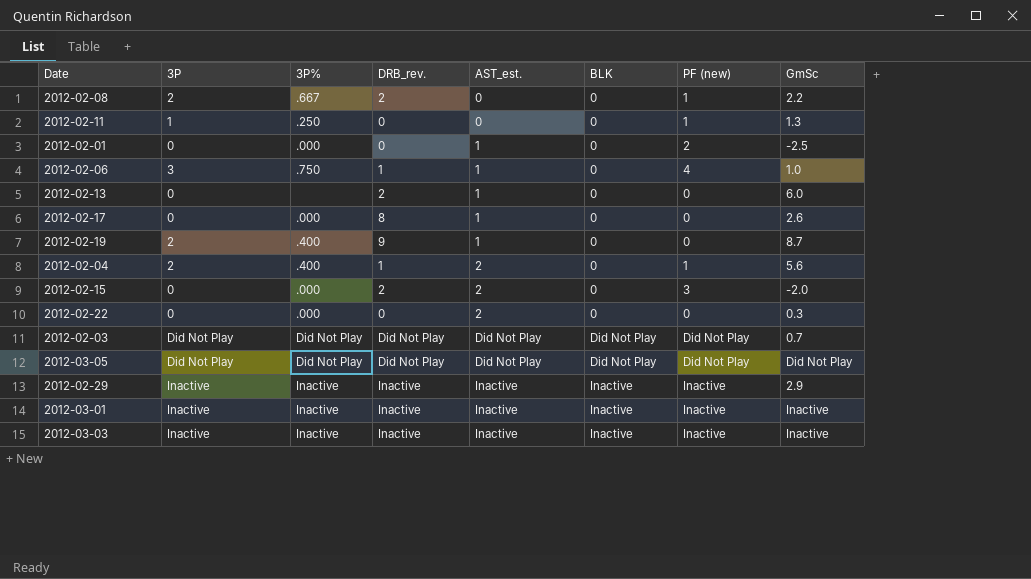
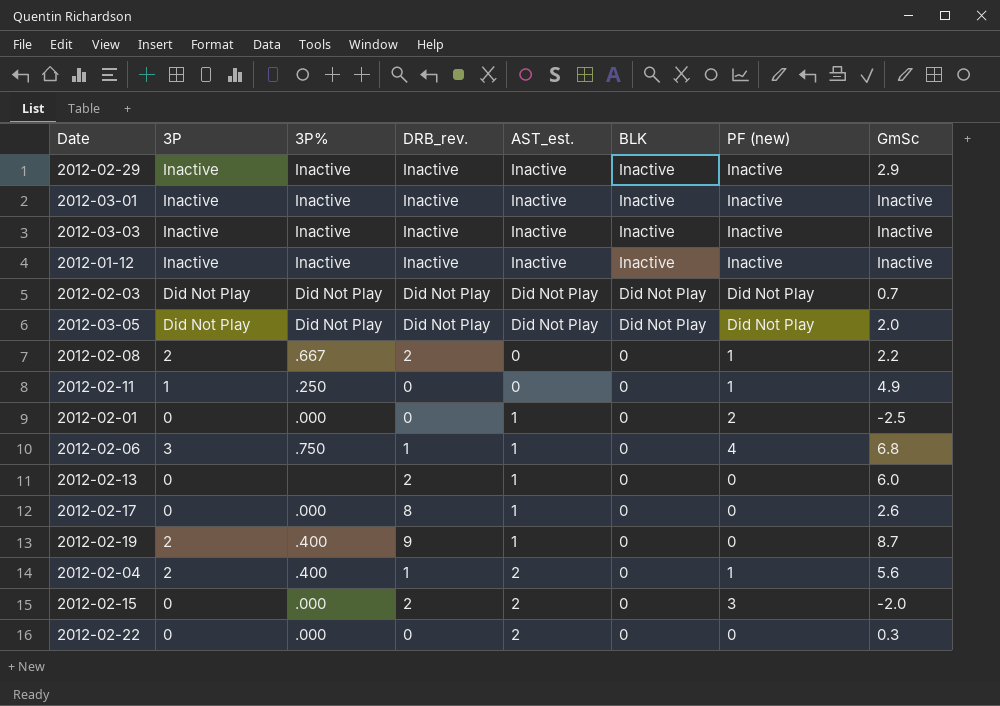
row order: AST_est. ascending -> BLK descending
row 2012-01-12: none -> Inactive | Inactive | Inactive | Inactive | Inactive | Inactive | Inactive
2012-03-05 | GmSc: Did Not Play -> 2.0
2012-02-11 | GmSc: 1.3 -> 4.9
2012-02-06 | GmSc: 1.0 -> 6.8

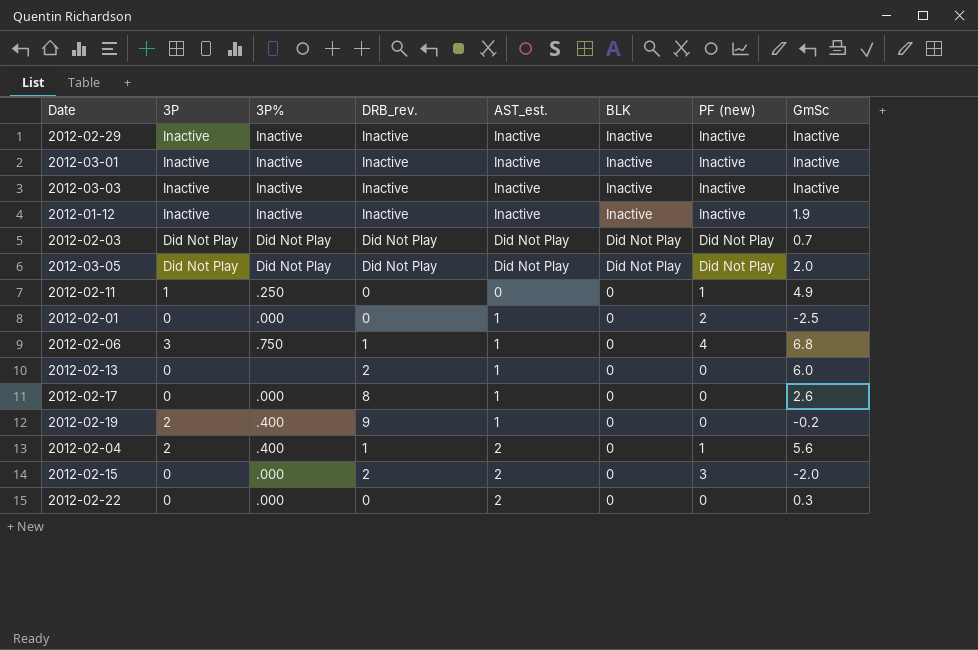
row 2012-02-08: 2 | .667 | 2 | 0 | 0 | 1 | 2.2 -> none
2012-02-29 | GmSc: 2.9 -> Inactive
2012-01-12 | GmSc: Inactive -> 1.9
2012-02-19 | GmSc: 8.7 -> -0.2

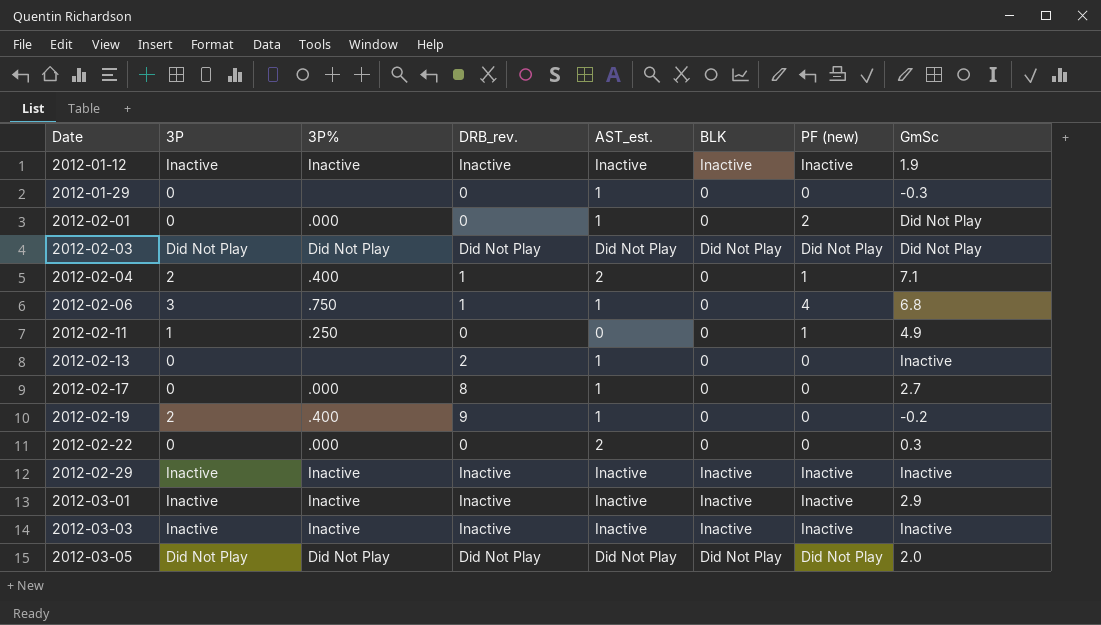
row order: BLK descending -> Date ascending
row 2012-02-15: 0 | .000 | 2 | 2 | 0 | 3 | -2.0 -> none
row 2012-01-29: none -> 0 | none | 0 | 1 | 0 | 0 | -0.3
2012-02-01 | GmSc: -2.5 -> Did Not Play
2012-02-03 | GmSc: 0.7 -> Did Not Play
2012-02-04 | GmSc: 5.6 -> 7.1
2012-02-13 | GmSc: 6.0 -> Inactive
2012-02-17 | GmSc: 2.6 -> 2.7
2012-03-01 | GmSc: Inactive -> 2.9

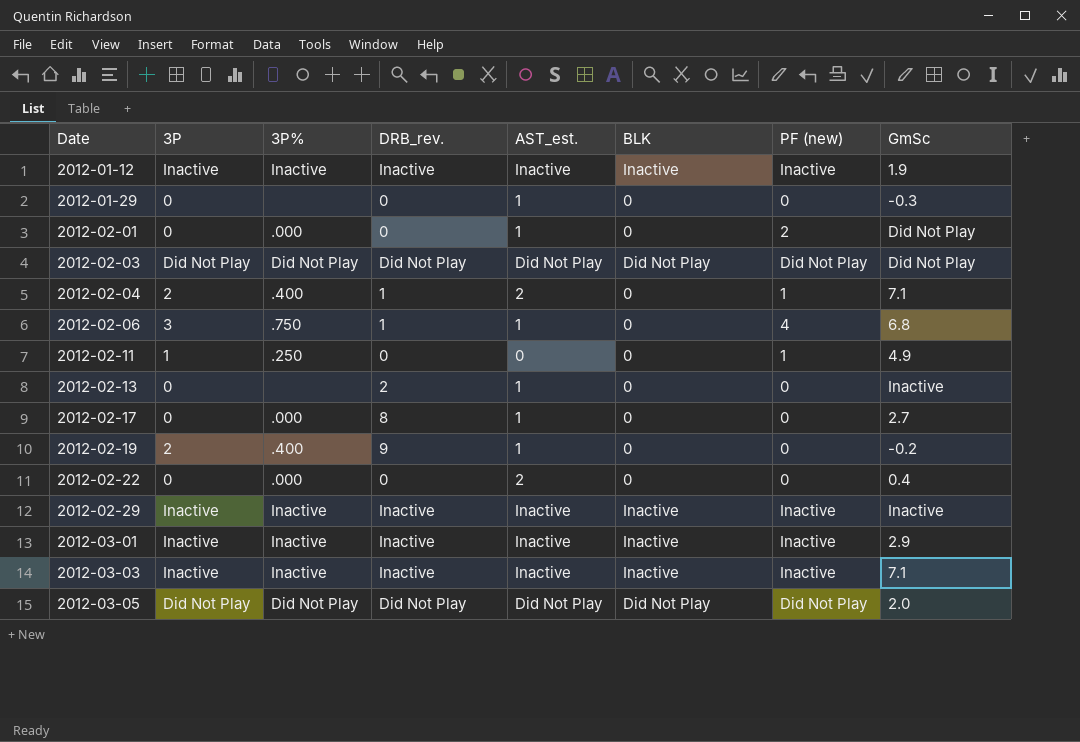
2012-02-22 | GmSc: 0.3 -> 0.4
2012-03-03 | GmSc: Inactive -> 7.1

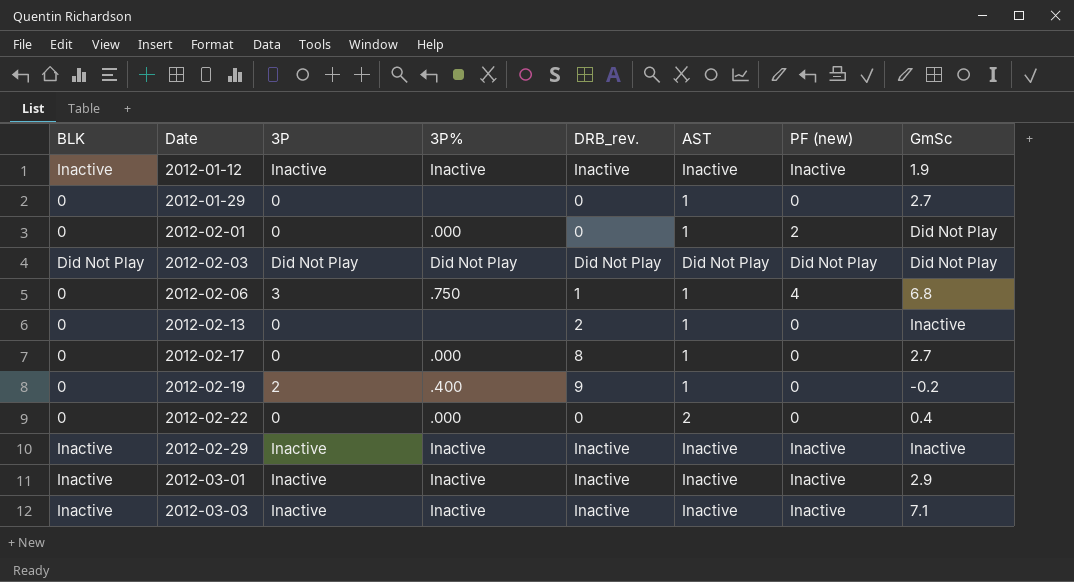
column BLK | position: 6 -> 1
column name: AST_est. -> AST
row 2012-02-04: 2 | .400 | 1 | 2 | 0 | 1 | 7.1 -> none
row 2012-02-11: 1 | .250 | 0 | 0 | 0 | 1 | 4.9 -> none
row 2012-03-05: Did Not Play | Did Not Play | Did Not Play | Did Not Play | Did Not Play | Did Not Play | 2.0 -> none
2012-01-29 | GmSc: -0.3 -> 2.7

